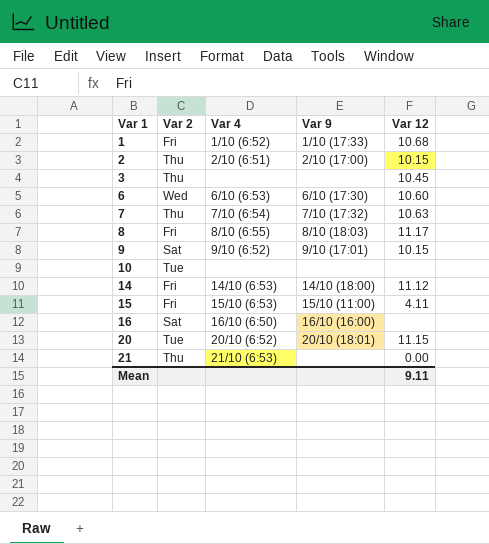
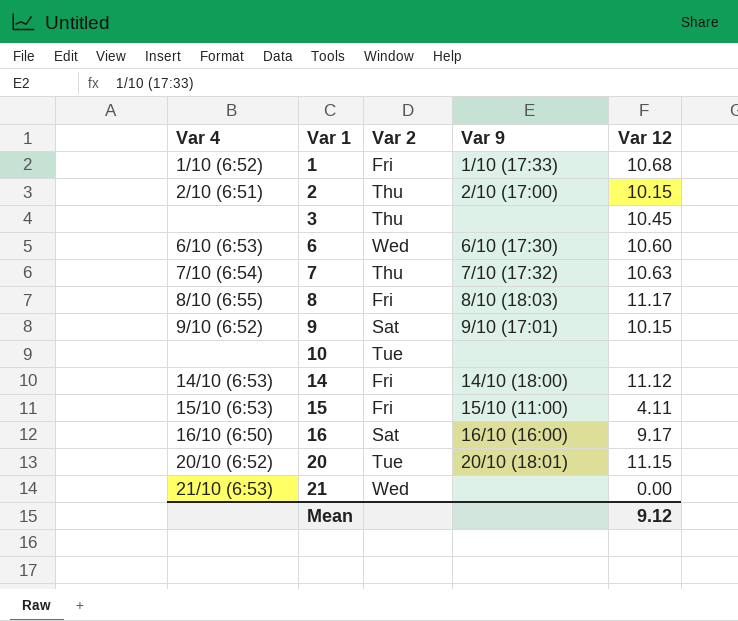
column Var 4 | position: 3 -> 1
16 | Var 12: none -> 9.17
21 | Var 2: Thu -> Wed
Mean | Var 12: 9.11 -> 9.12

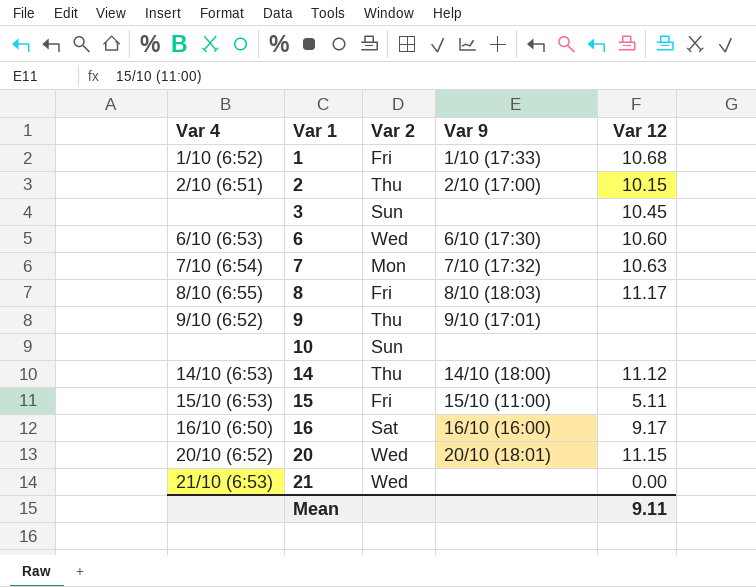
3 | Var 2: Thu -> Sun
7 | Var 2: Thu -> Mon
9 | Var 2: Sat -> Thu
9 | Var 12: 10.15 -> none
10 | Var 2: Tue -> Sun
14 | Var 2: Fri -> Thu
15 | Var 12: 4.11 -> 5.11
20 | Var 2: Tue -> Wed
Mean | Var 12: 9.12 -> 9.11

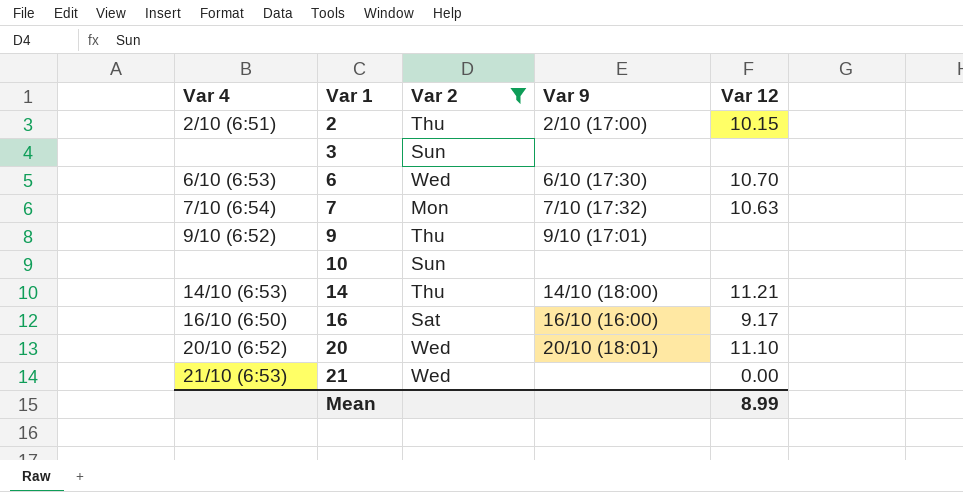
filter: none -> Var 2 != Fri
3 | Var 12: 10.45 -> none
6 | Var 12: 10.60 -> 10.70
14 | Var 12: 11.12 -> 11.21
20 | Var 12: 11.15 -> 11.10
Mean | Var 12: 9.11 -> 8.99

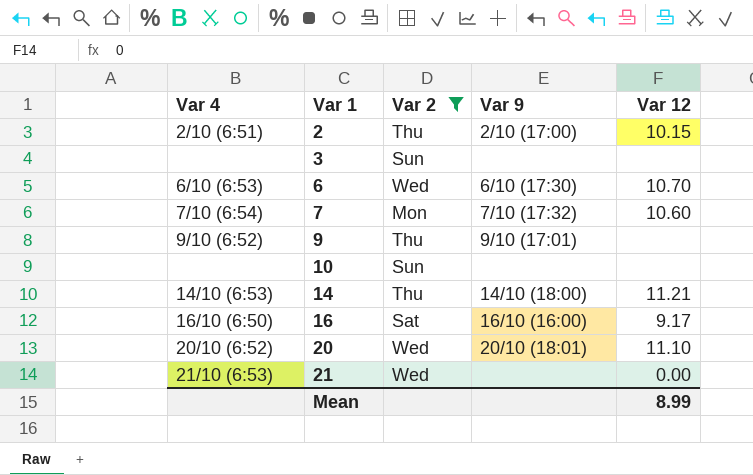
7 | Var 12: 10.63 -> 10.60

